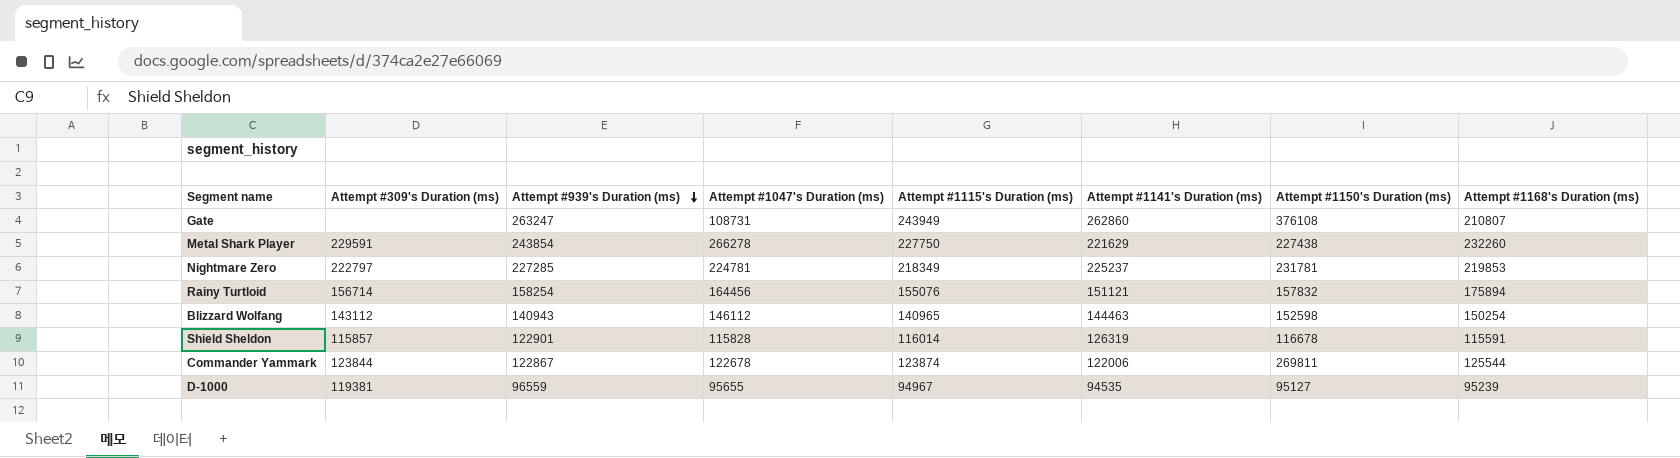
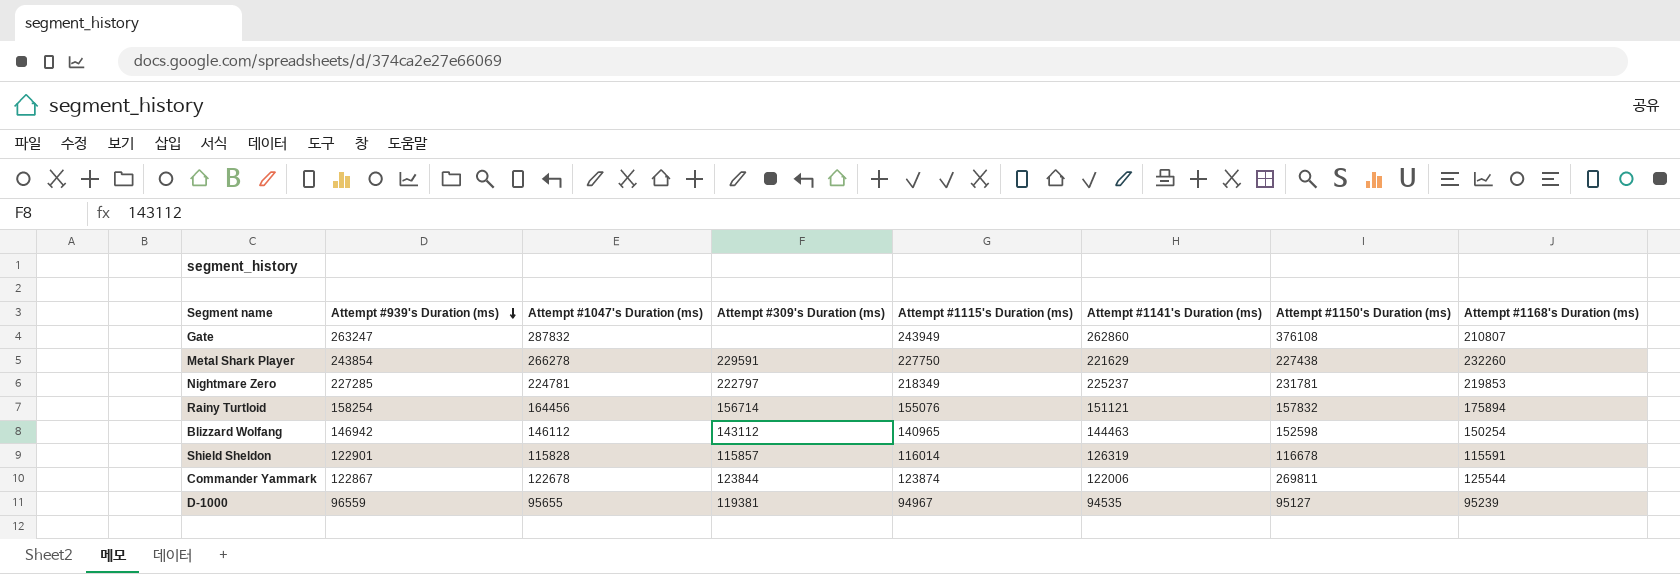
column Attempt #309's Duration (ms) | position: 2 -> 4
Gate | Attempt #1047's Duration (ms): 108731 -> 287832
Blizzard Wolfang | Attempt #939's Duration (ms): 140943 -> 146942

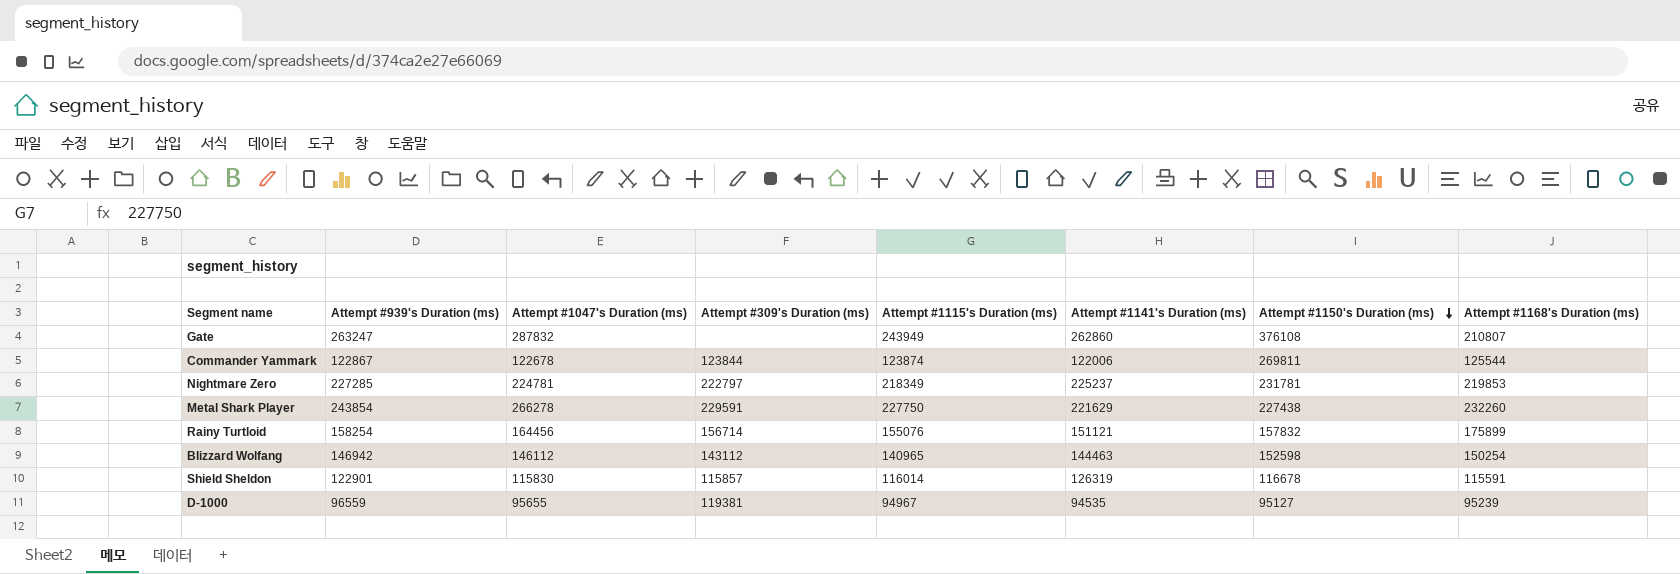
row order: Attempt #939's Duration (ms) descending -> Attempt #1150's Duration (ms) descending
Rainy Turtloid | Attempt #1168's Duration (ms): 175894 -> 175899
Shield Sheldon | Attempt #1047's Duration (ms): 115828 -> 115830

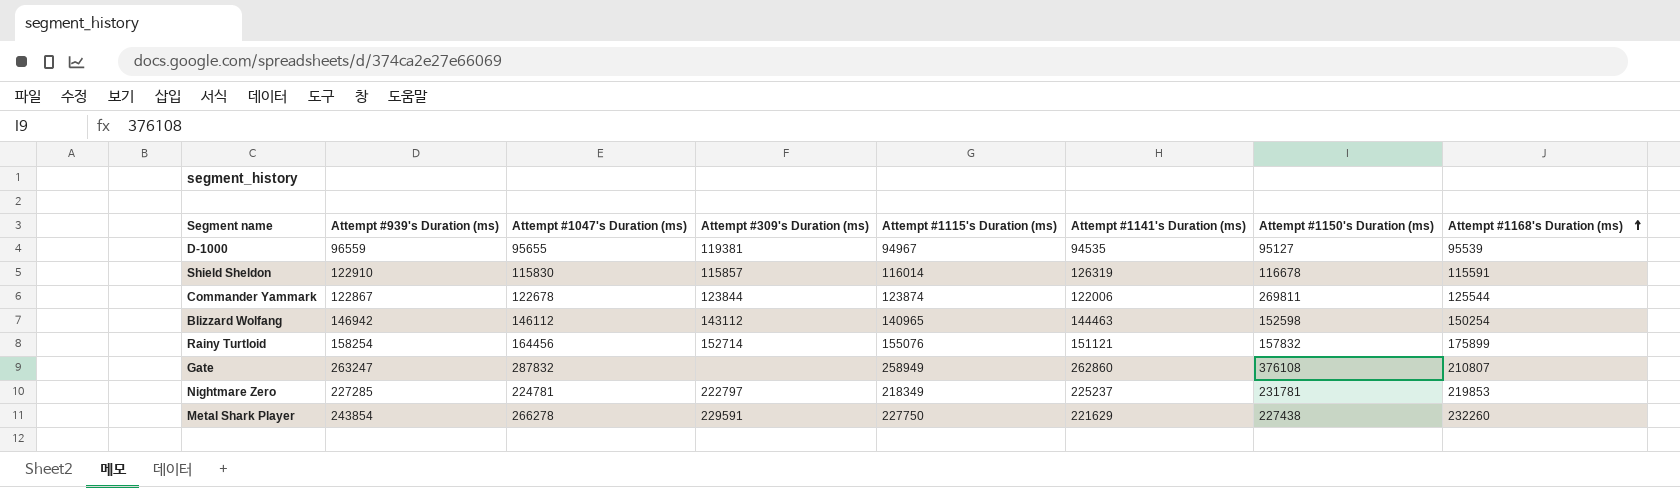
row order: Attempt #1150's Duration (ms) descending -> Attempt #1168's Duration (ms) ascending
D-1000 | Attempt #1168's Duration (ms): 95239 -> 95539
Shield Sheldon | Attempt #939's Duration (ms): 122901 -> 122910
Rainy Turtloid | Attempt #309's Duration (ms): 156714 -> 152714
Gate | Attempt #1115's Duration (ms): 243949 -> 258949

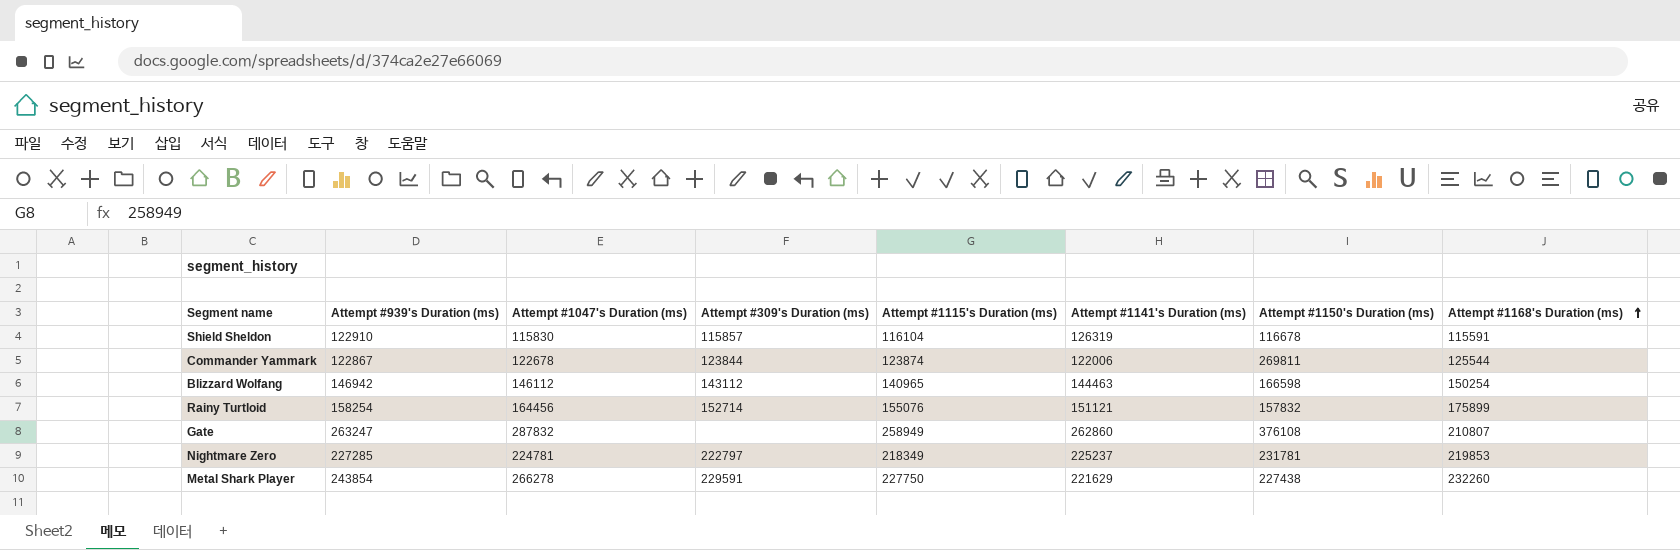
row D-1000: 96559 | 95655 | 119381 | 94967 | 94535 | 95127 | 95539 -> none
Shield Sheldon | Attempt #1115's Duration (ms): 116014 -> 116104
Blizzard Wolfang | Attempt #1150's Duration (ms): 152598 -> 166598

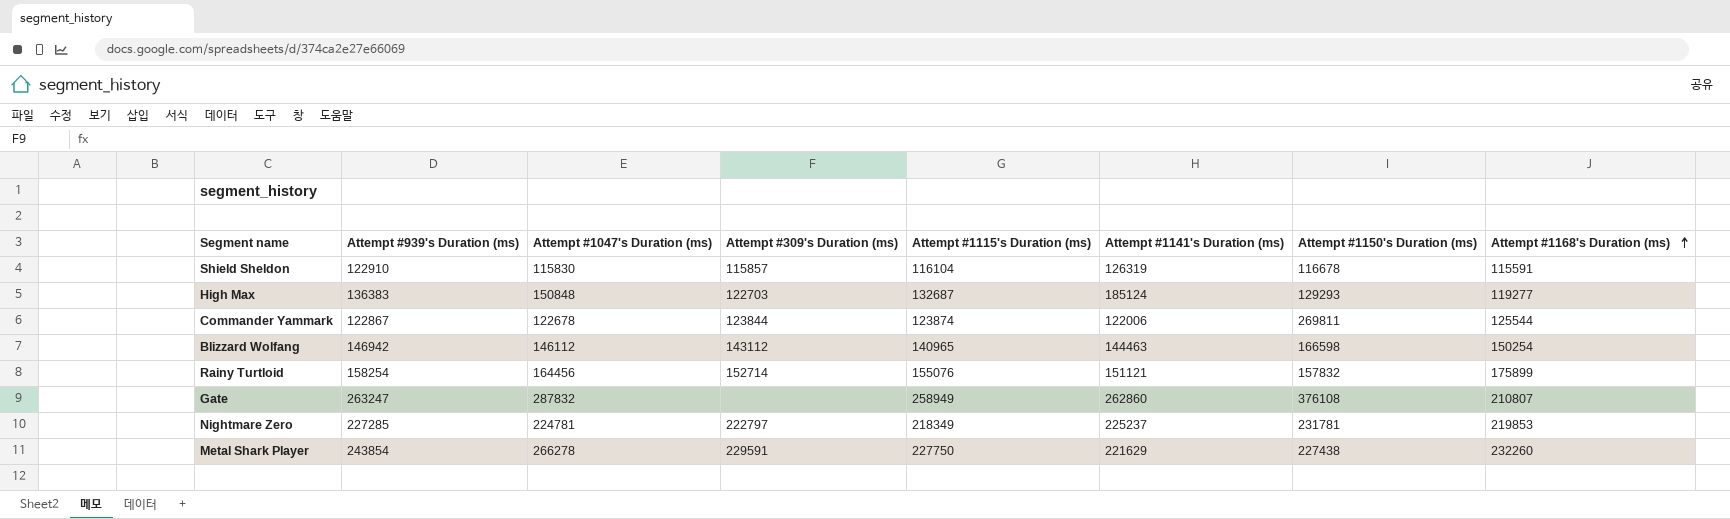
row High Max: none -> 136383 | 150848 | 122703 | 132687 | 185124 | 129293 | 119277

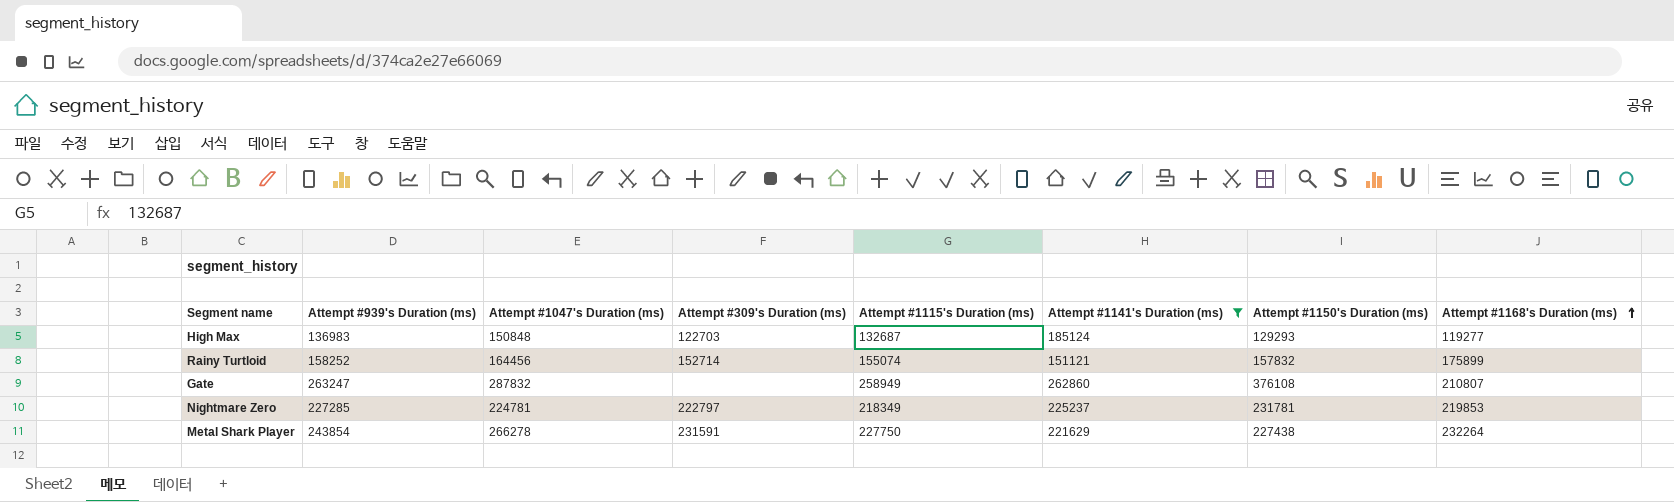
filter: none -> Attempt #1141's Duration (ms) >= 151121
High Max | Attempt #939's Duration (ms): 136383 -> 136983
Rainy Turtloid | Attempt #939's Duration (ms): 158254 -> 158252
Rainy Turtloid | Attempt #1115's Duration (ms): 155076 -> 155074
Metal Shark Player | Attempt #309's Duration (ms): 229591 -> 231591
Metal Shark Player | Attempt #1168's Duration (ms): 232260 -> 232264

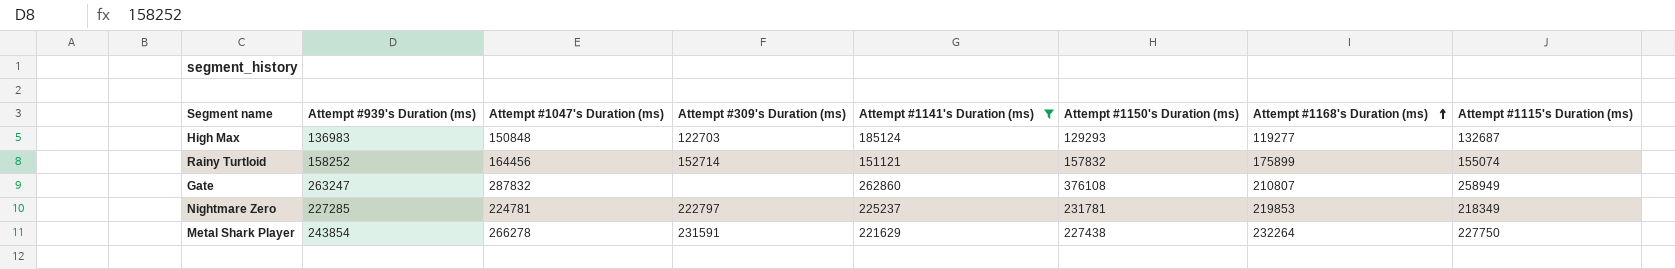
column Attempt #1115's Duration (ms) | position: 5 -> 8

